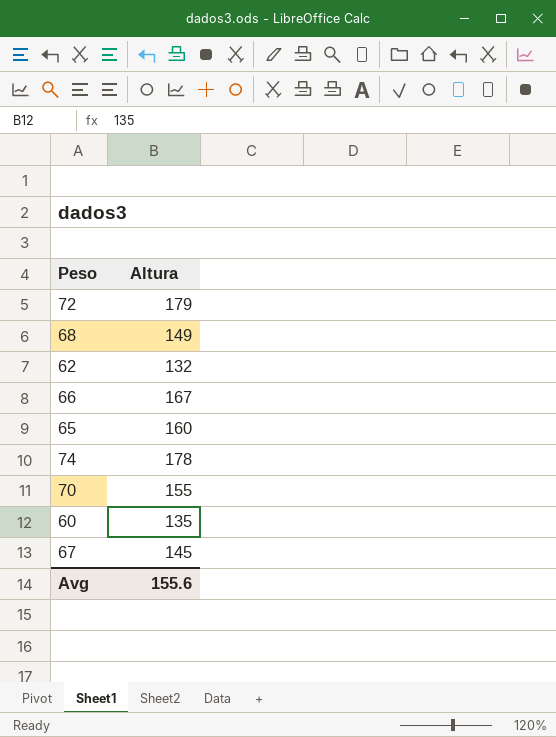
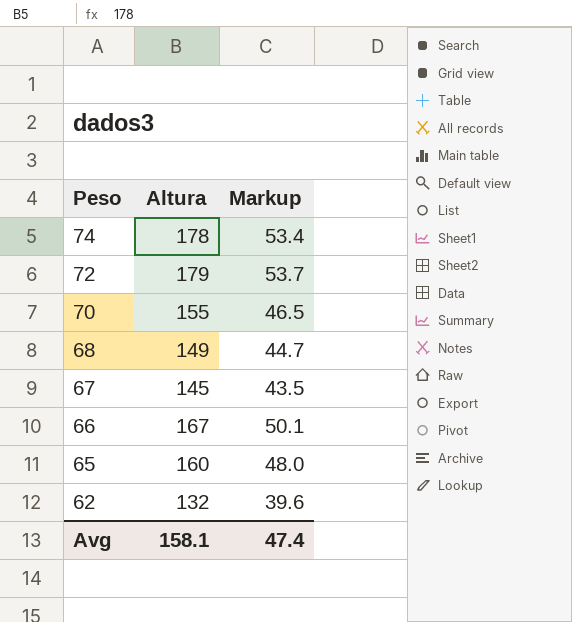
row order: none -> Peso descending
column Markup | formula: none -> [Altura] * 0.3
row 60: 135 -> none
Avg | Altura: 155.6 -> 158.1

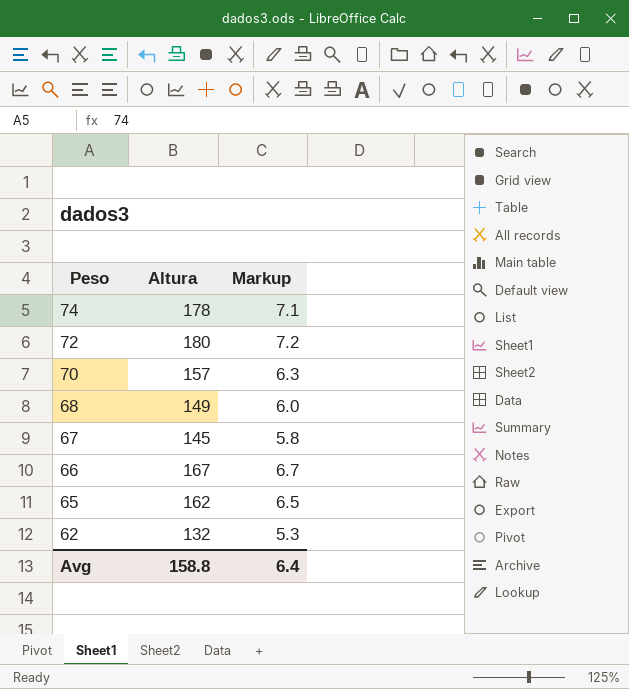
column Markup | formula: [Altura] * 0.3 -> [Altura] * 0.04
72 | Altura: 179 -> 180
70 | Altura: 155 -> 157
65 | Altura: 160 -> 162
Avg | Altura: 158.1 -> 158.8
Avg | Markup: 47.4 -> 6.4

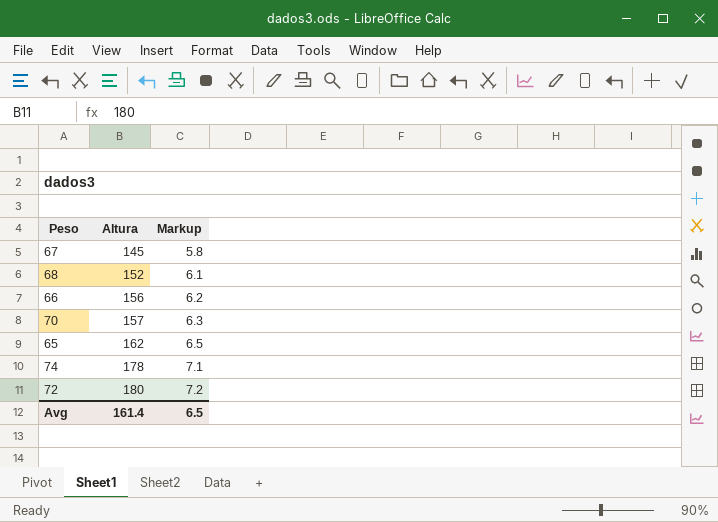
row order: Peso descending -> Altura ascending
row 62: 132 | 5.3 -> none
68 | Altura: 149 -> 152
68 | Markup: 6.0 -> 6.1
66 | Altura: 167 -> 156
66 | Markup: 6.7 -> 6.2
Avg | Altura: 158.8 -> 161.4
Avg | Markup: 6.4 -> 6.5

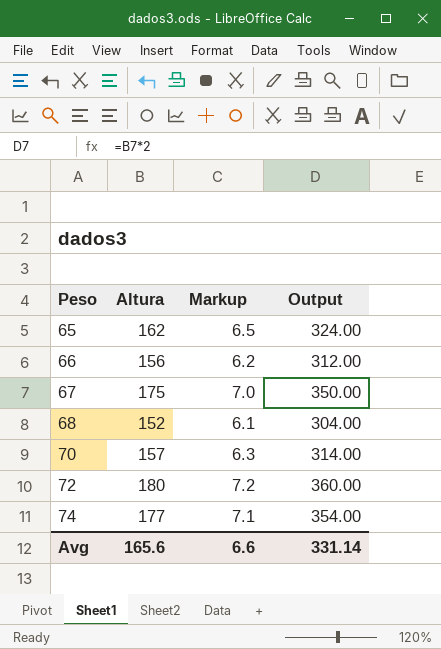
row order: Altura ascending -> Peso ascending
column Output | formula: none -> [Altura] * 2
67 | Altura: 145 -> 175
67 | Markup: 5.8 -> 7.0
74 | Altura: 178 -> 177
Avg | Altura: 161.4 -> 165.6
Avg | Markup: 6.5 -> 6.6

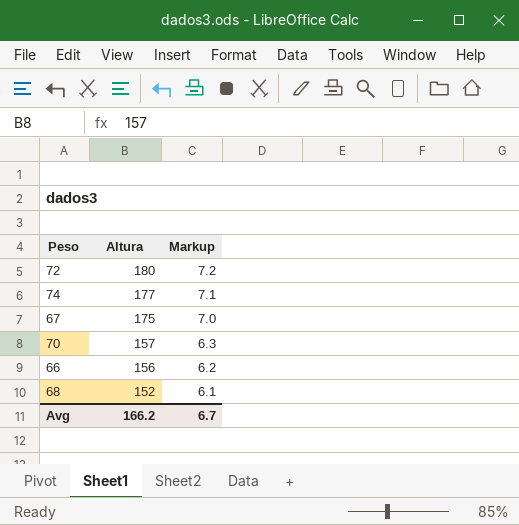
row order: Peso ascending -> Altura descending
column Output | formula: [Altura] * 2 -> none
row 65: 162 | 6.5 | 324.00 -> none
Avg | Altura: 165.6 -> 166.2
Avg | Markup: 6.6 -> 6.7

